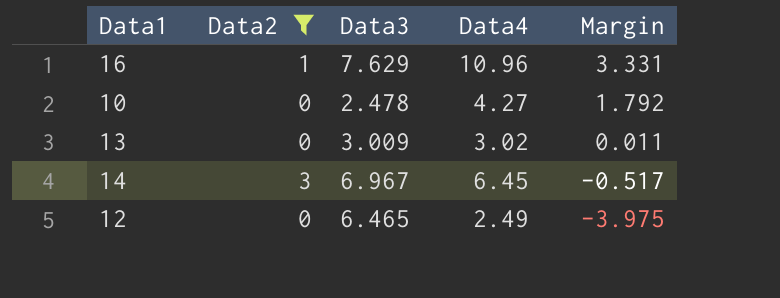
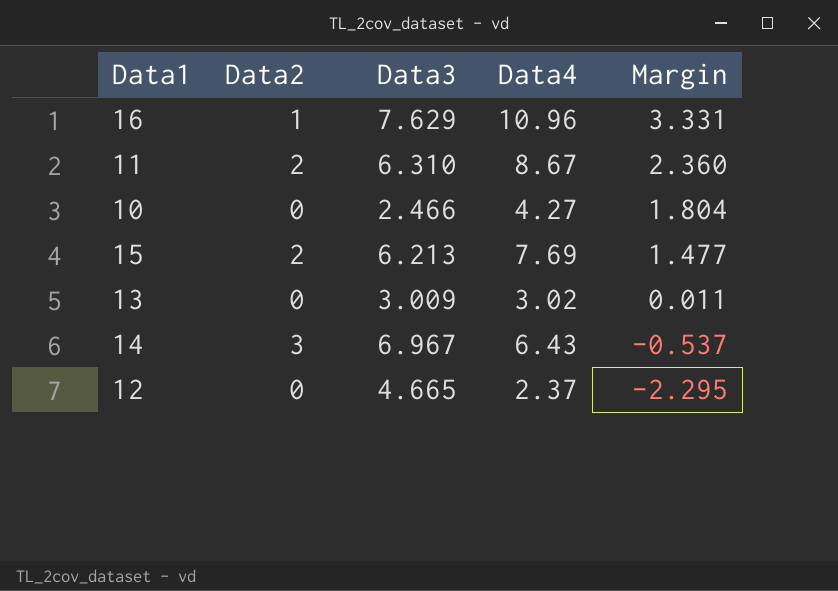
filter: Data2 != 2 -> none
10 | Data3: 2.478 -> 2.466
10 | Margin: 1.792 -> 1.804
14 | Data4: 6.45 -> 6.43
14 | Margin: -0.517 -> -0.537
12 | Data3: 6.465 -> 4.665
12 | Data4: 2.49 -> 2.37
12 | Margin: -3.975 -> -2.295

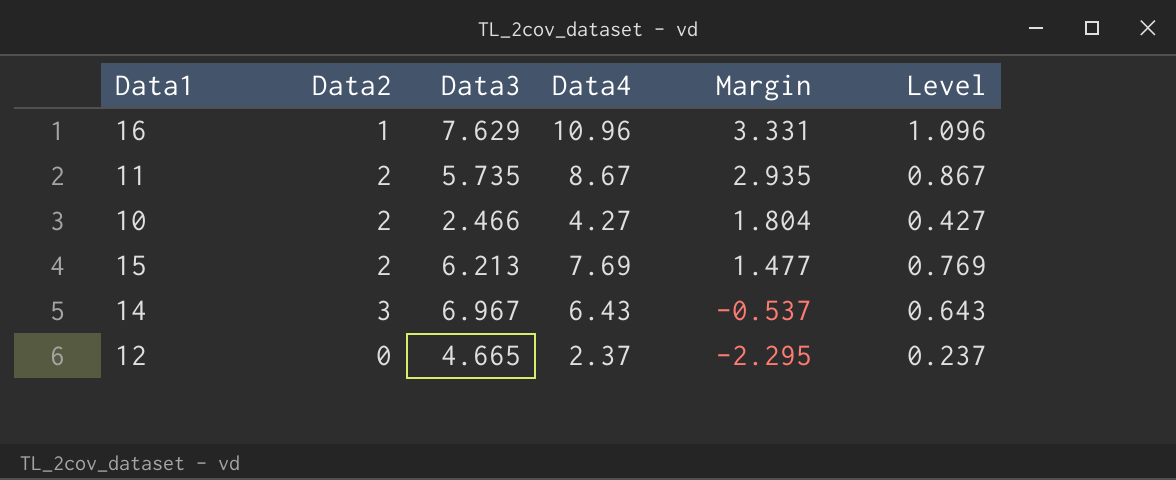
column Level | formula: none -> [Data4] * 0.1
row 13: 0 | 3.009 | 3.02 | 0.011 -> none
11 | Data3: 6.310 -> 5.735
11 | Margin: 2.360 -> 2.935
10 | Data2: 0 -> 2

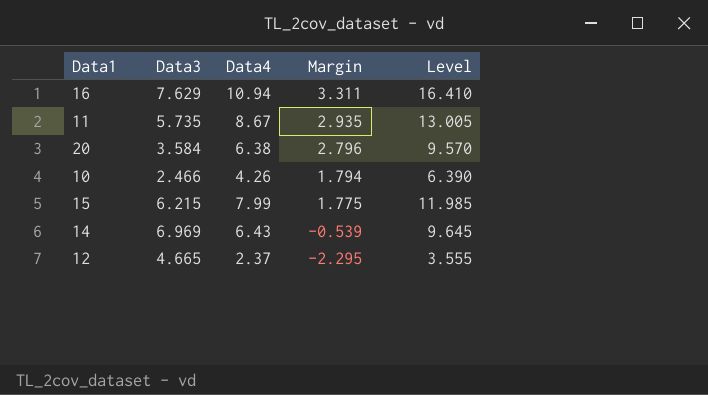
column Data2 | position: 2 -> none
column Level | formula: [Data4] * 0.1 -> [Data4] * 1.5
16 | Data4: 10.96 -> 10.94
16 | Margin: 3.331 -> 3.311
row 20: none -> 3.584 | 6.38 | 2.796 | 9.570
10 | Data4: 4.27 -> 4.26
10 | Margin: 1.804 -> 1.794
15 | Data3: 6.213 -> 6.215
15 | Data4: 7.69 -> 7.99
15 | Margin: 1.477 -> 1.775
14 | Data3: 6.967 -> 6.969
14 | Margin: -0.537 -> -0.539

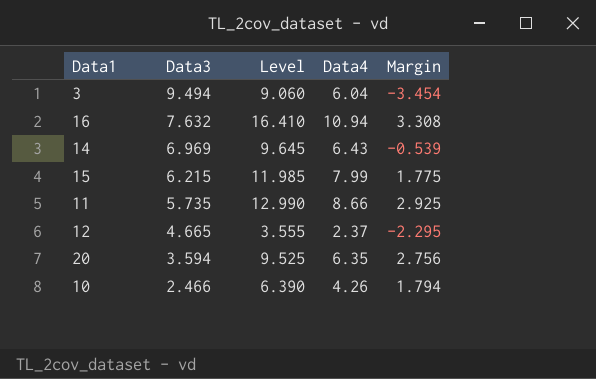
row order: Margin descending -> Data3 descending
column Level | position: 5 -> 3
row 3: none -> 9.494 | 9.060 | 6.04 | -3.454
16 | Data3: 7.629 -> 7.632
16 | Margin: 3.311 -> 3.308
11 | Level: 13.005 -> 12.990
11 | Data4: 8.67 -> 8.66
11 | Margin: 2.935 -> 2.925
20 | Data3: 3.584 -> 3.594
20 | Level: 9.570 -> 9.525
20 | Data4: 6.38 -> 6.35
20 | Margin: 2.796 -> 2.756

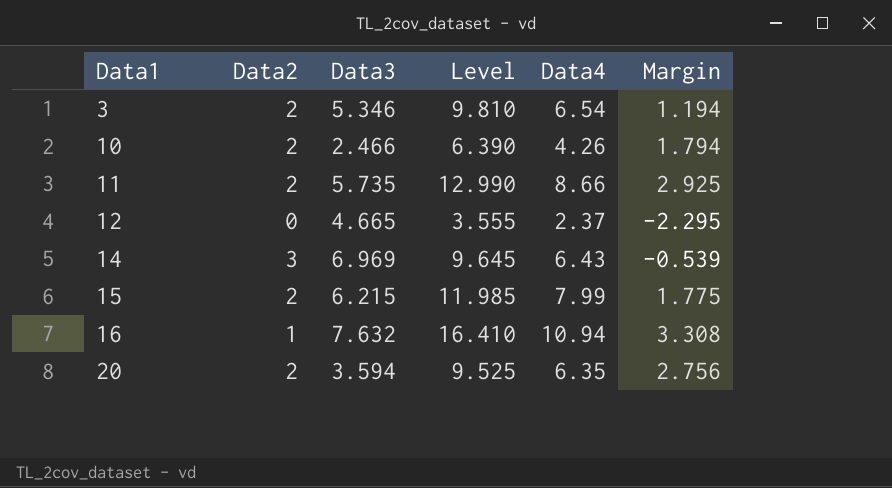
row order: Data3 descending -> Data1 ascending
column Data2 | position: none -> 2
3 | Data3: 9.494 -> 5.346
3 | Level: 9.060 -> 9.810
3 | Data4: 6.04 -> 6.54
3 | Margin: -3.454 -> 1.194

